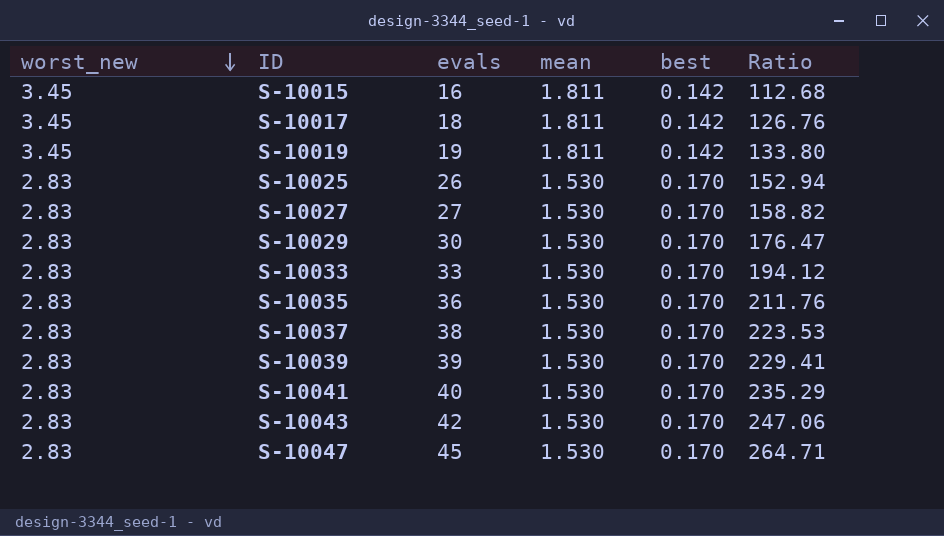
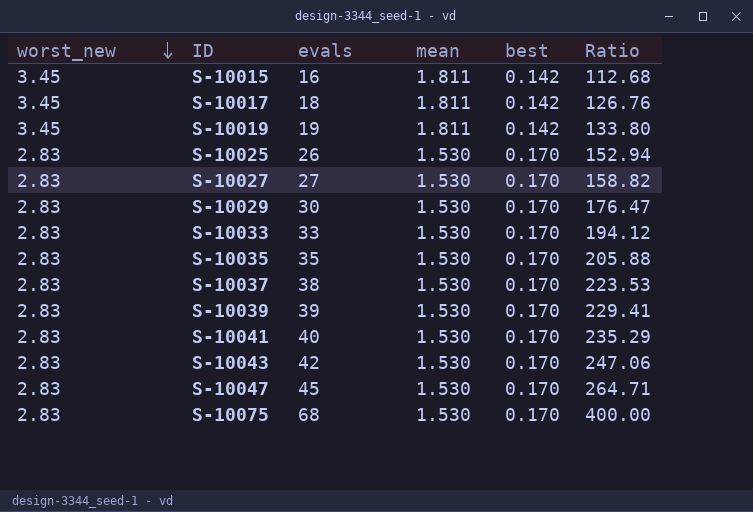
S-10035 | evals: 36 -> 35
S-10035 | Ratio: 211.76 -> 205.88
row S-10075: none -> 2.83 | 68 | 1.530 | 0.170 | 400.00

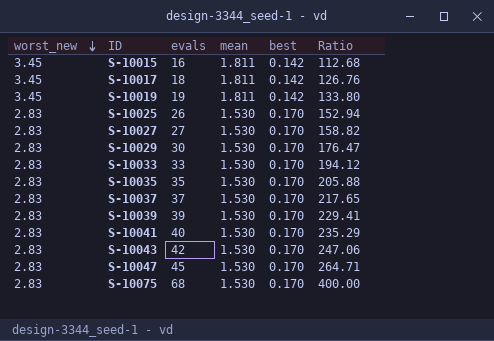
S-10037 | evals: 38 -> 37
S-10037 | Ratio: 223.53 -> 217.65

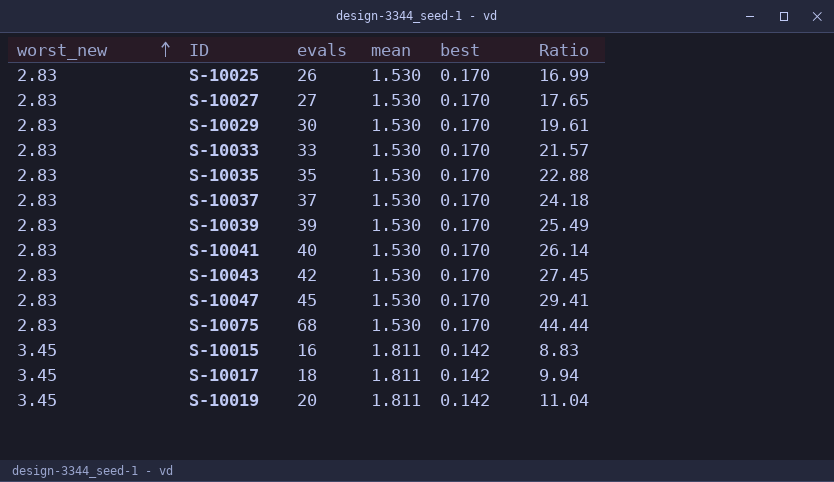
row order: worst_new descending -> worst_new ascending
column Ratio | formula: [evals] / [best] -> [evals] / [mean]
S-10019 | evals: 19 -> 20

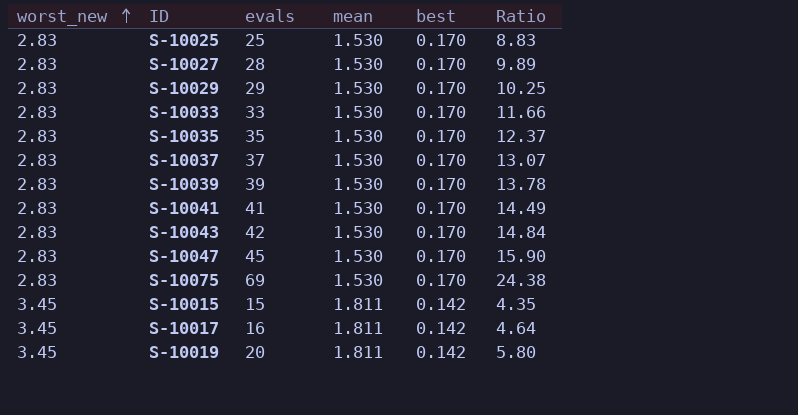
column Ratio | formula: [evals] / [mean] -> [evals] / [worst_new]
S-10025 | evals: 26 -> 25
S-10027 | evals: 27 -> 28
S-10029 | evals: 30 -> 29
S-10041 | evals: 40 -> 41
S-10075 | evals: 68 -> 69
S-10015 | evals: 16 -> 15
S-10017 | evals: 18 -> 16

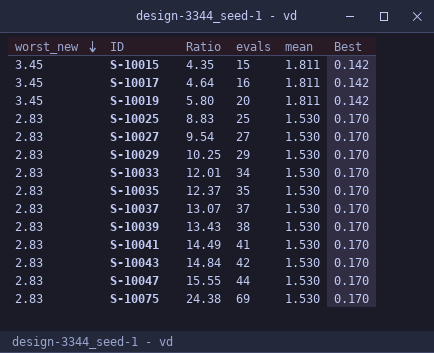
row order: worst_new ascending -> worst_new descending
column Ratio | position: 6 -> 3
column name: best -> Best
S-10027 | Ratio: 9.89 -> 9.54
S-10027 | evals: 28 -> 27
S-10033 | Ratio: 11.66 -> 12.01
S-10033 | evals: 33 -> 34
S-10039 | Ratio: 13.78 -> 13.43
S-10039 | evals: 39 -> 38
S-10047 | Ratio: 15.90 -> 15.55
S-10047 | evals: 45 -> 44

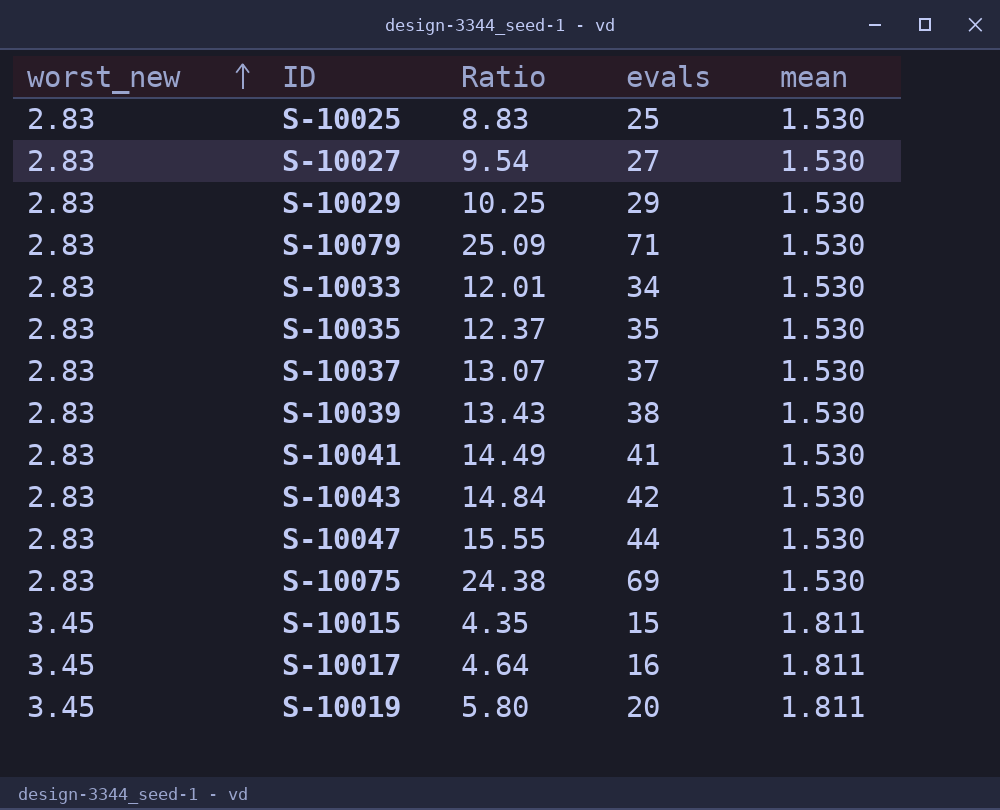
row order: worst_new descending -> worst_new ascending
column Best | position: 6 -> none
row S-10079: none -> 2.83 | 25.09 | 71 | 1.530

